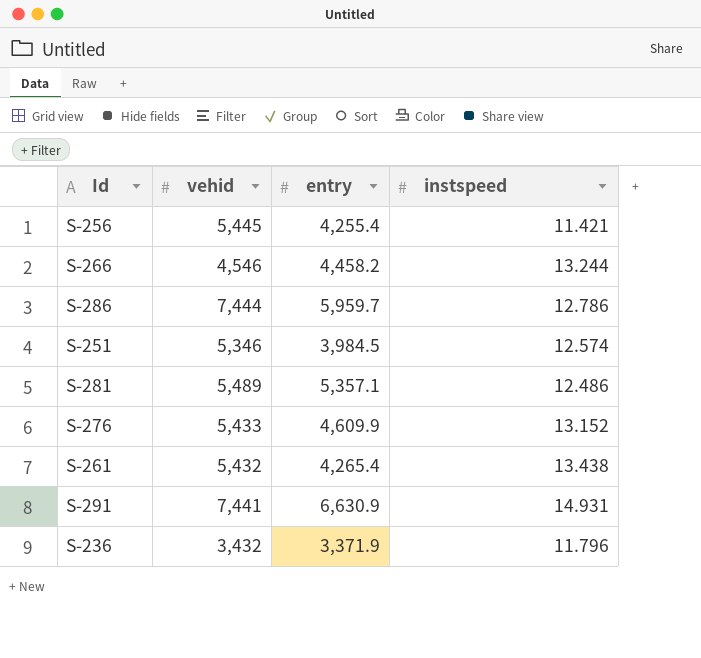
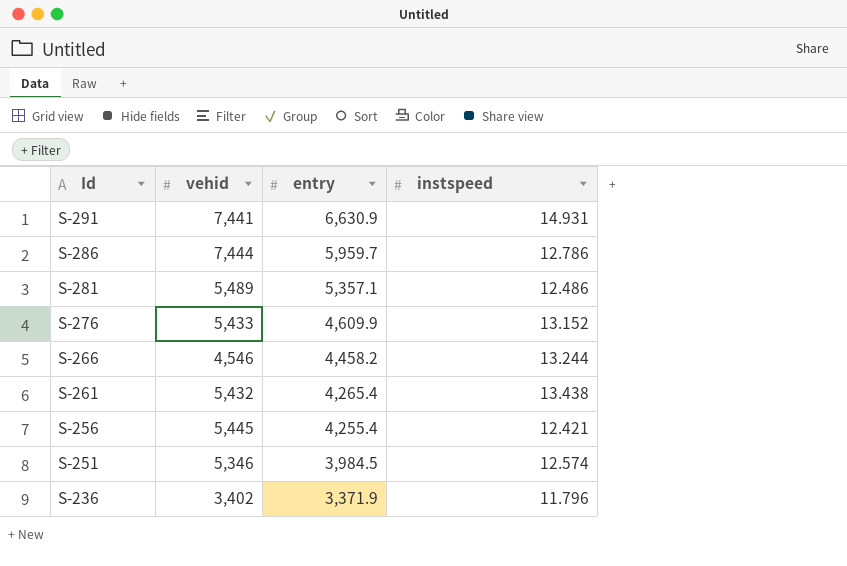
row order: none -> Id descending
S-256 | instspeed: 11.421 -> 12.421
S-236 | vehid: 3,432 -> 3,402

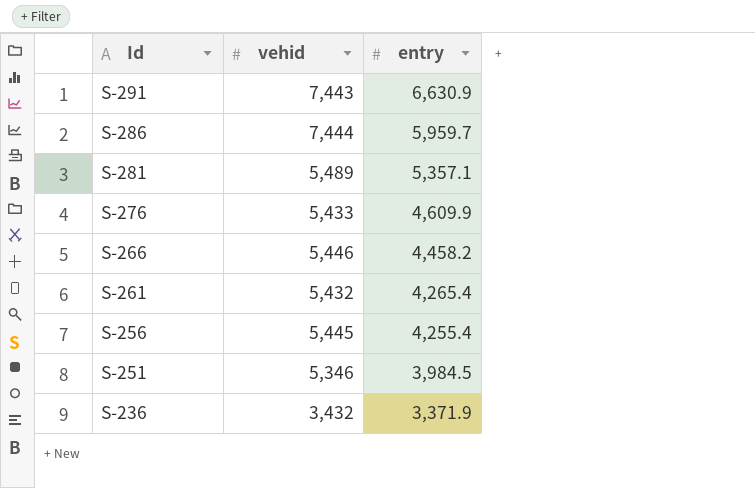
column instspeed | position: 4 -> none
S-291 | vehid: 7,441 -> 7,443
S-266 | vehid: 4,546 -> 5,446
S-236 | vehid: 3,402 -> 3,432

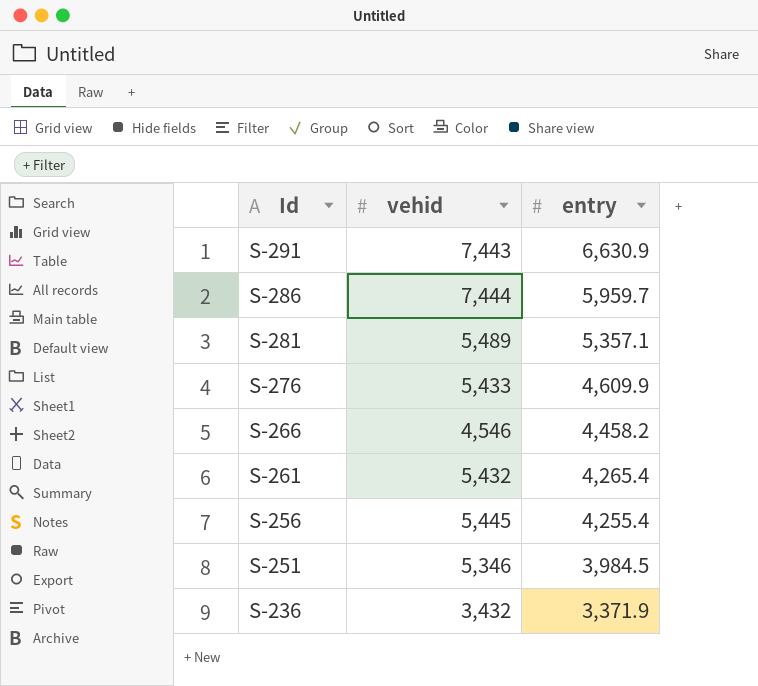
S-266 | vehid: 5,446 -> 4,546

